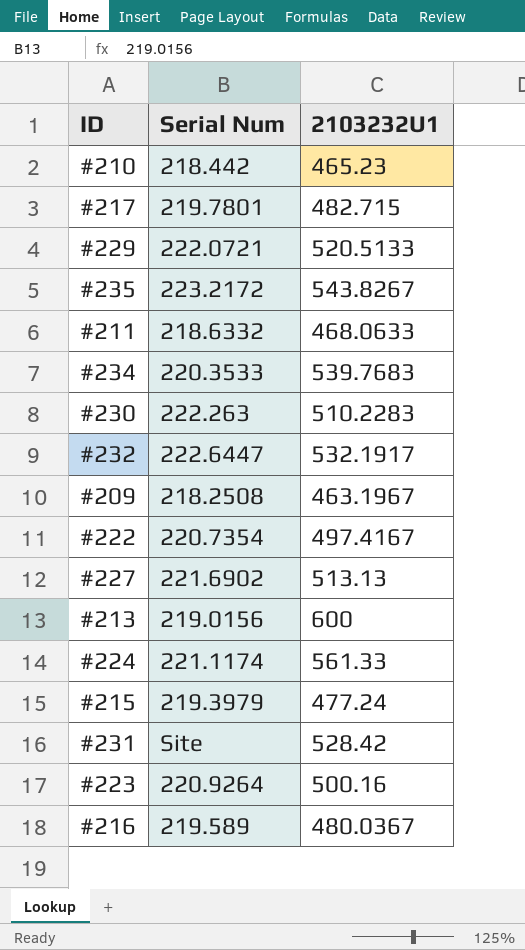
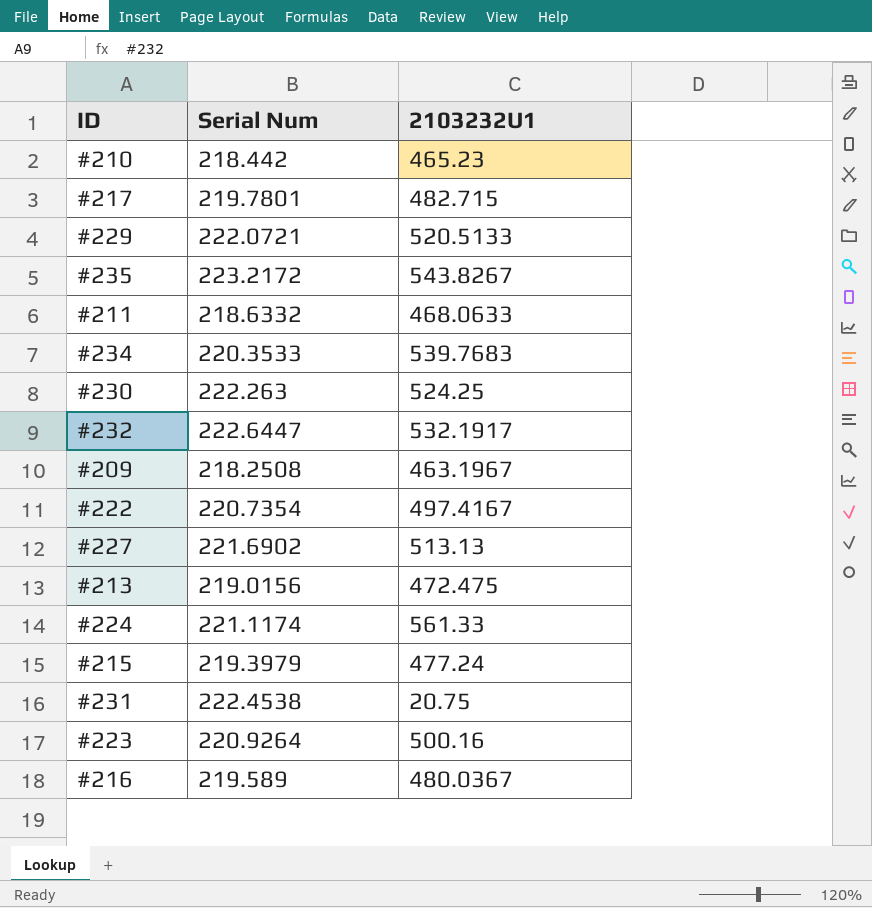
#230 | 2103232U1: 510.2283 -> 524.25
#213 | 2103232U1: 600 -> 472.475
#231 | Serial Num: Site -> 222.4538
#231 | 2103232U1: 528.42 -> 20.75

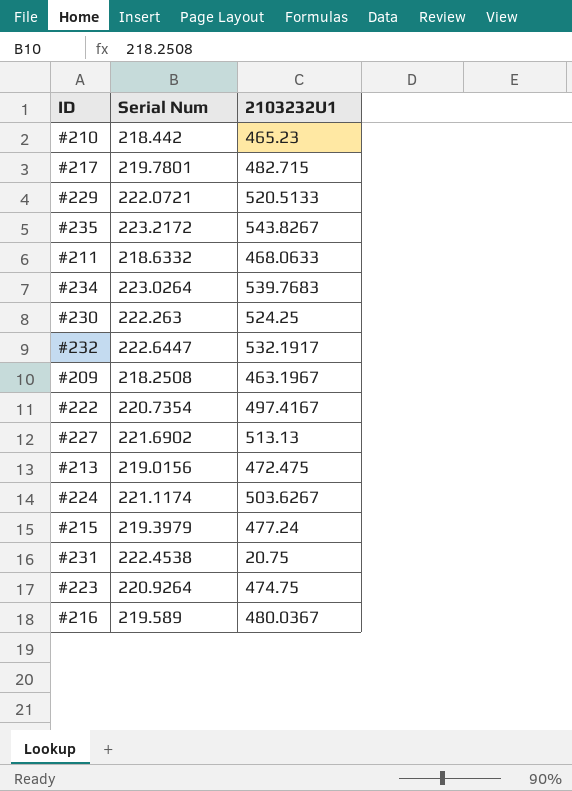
#234 | Serial Num: 220.3533 -> 223.0264
#224 | 2103232U1: 561.33 -> 503.6267
#223 | 2103232U1: 500.16 -> 474.75

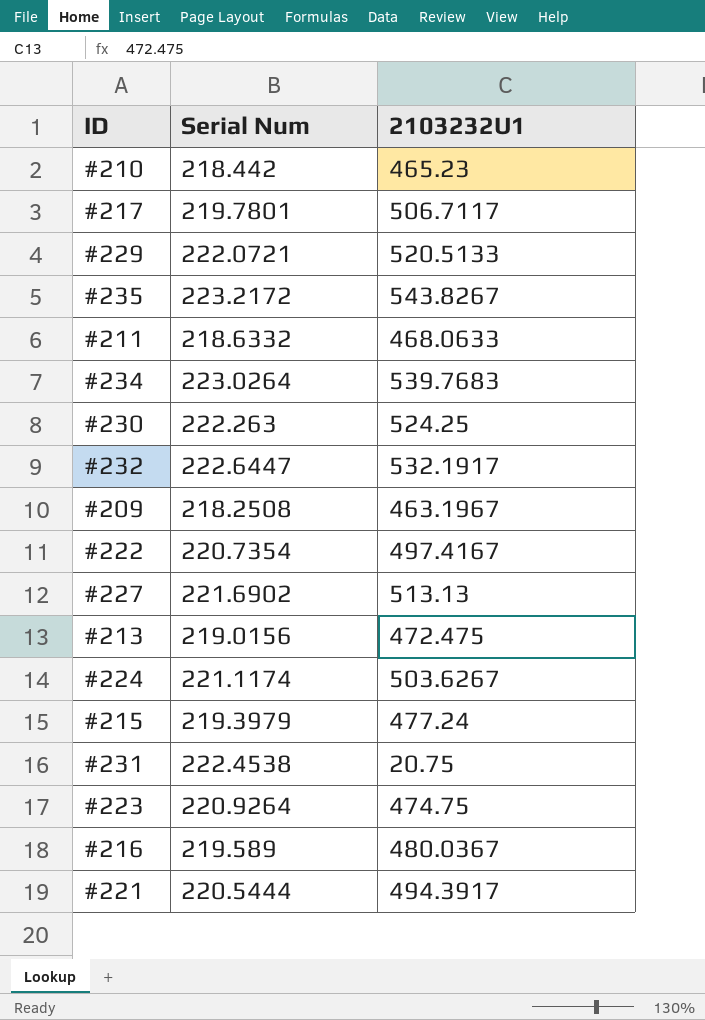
#217 | 2103232U1: 482.715 -> 506.7117
row #221: none -> 220.5444 | 494.3917

